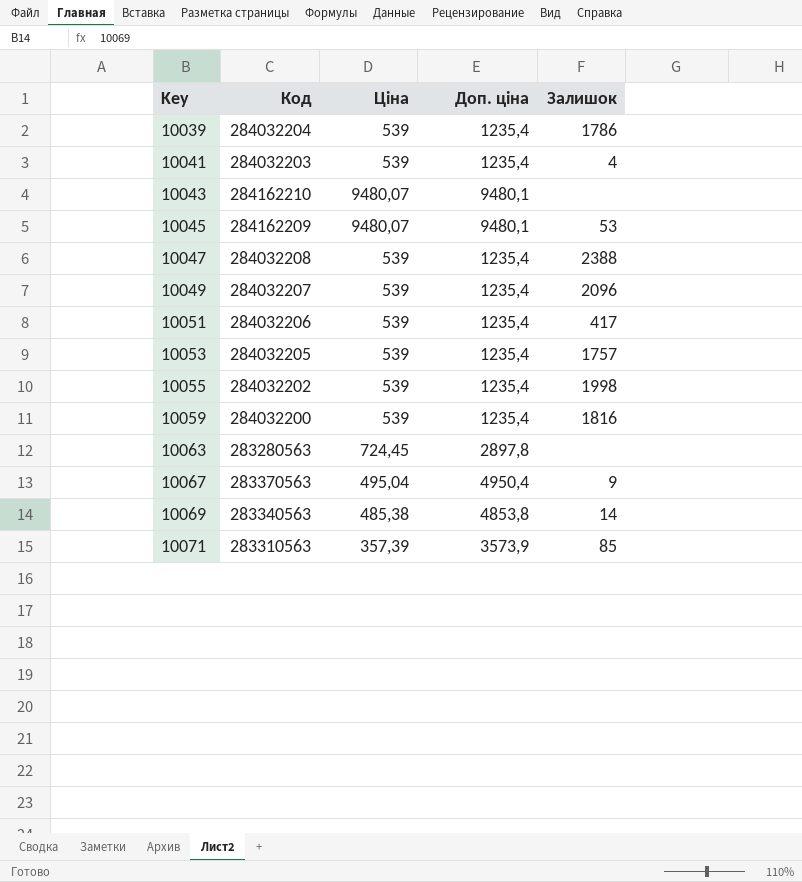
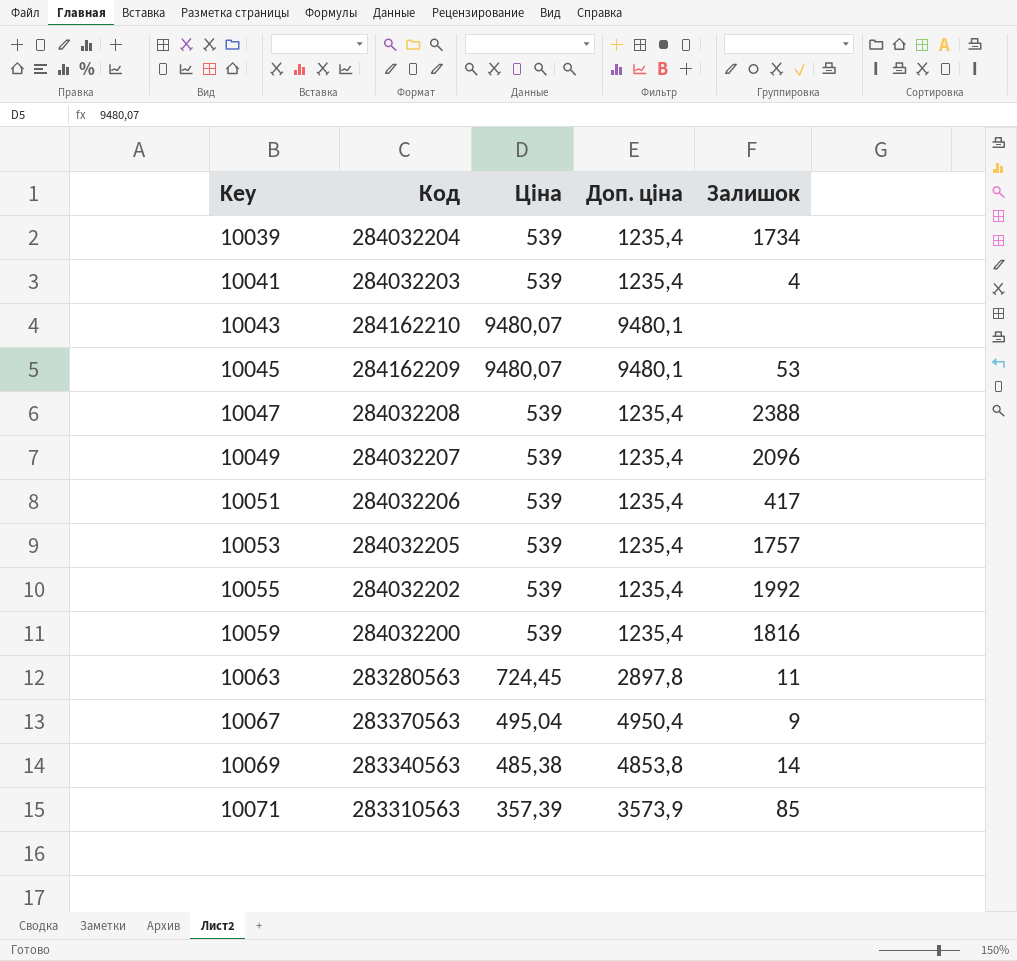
10039 | Залишок: 1786 -> 1734
10055 | Залишок: 1998 -> 1992
10063 | Залишок: none -> 11

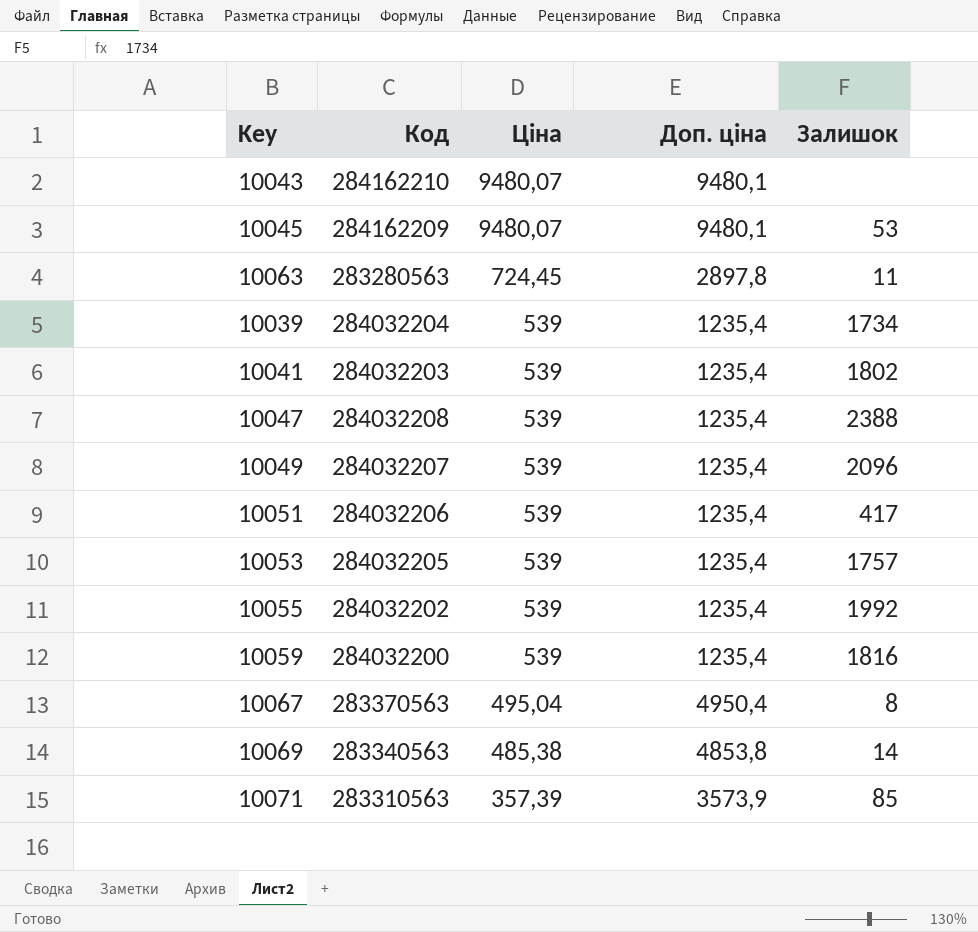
row order: Key ascending -> Ціна descending
10041 | Залишок: 4 -> 1802
10067 | Залишок: 9 -> 8

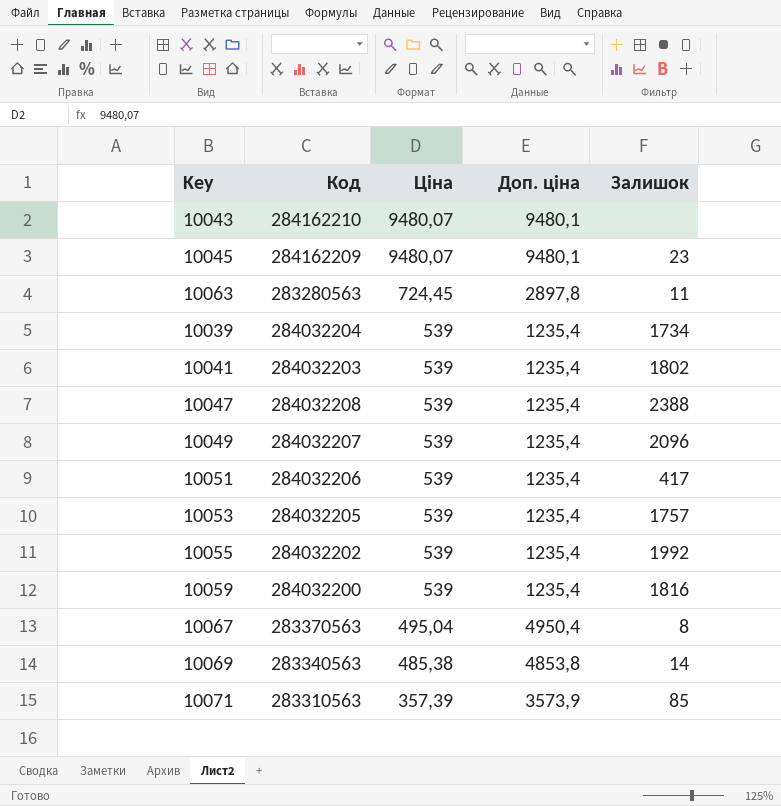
10045 | Залишок: 53 -> 23

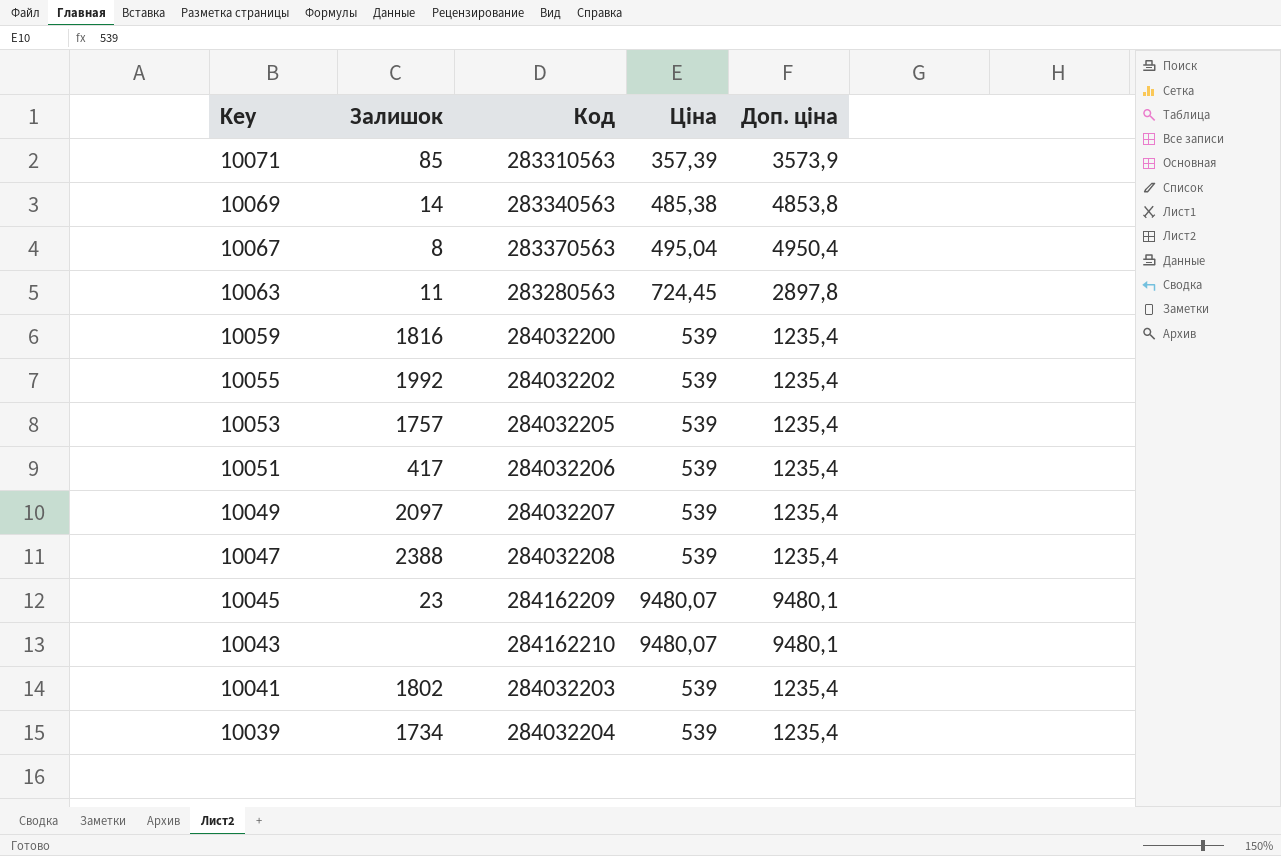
row order: Ціна descending -> Key descending
column Залишок | position: 5 -> 2
10049 | Залишок: 2096 -> 2097

